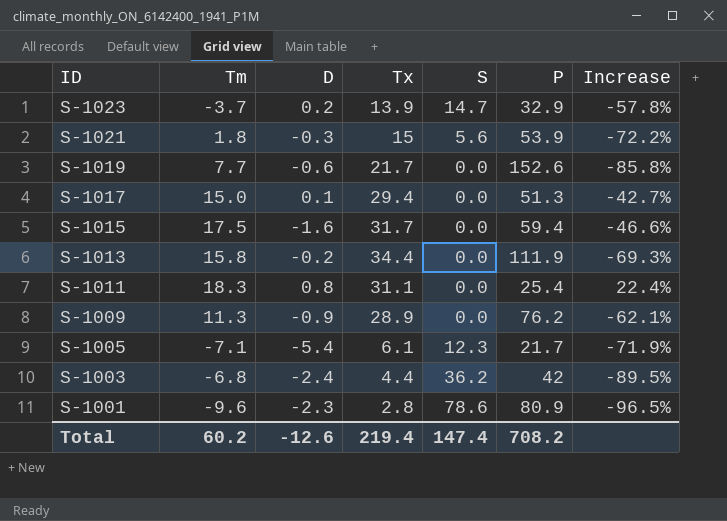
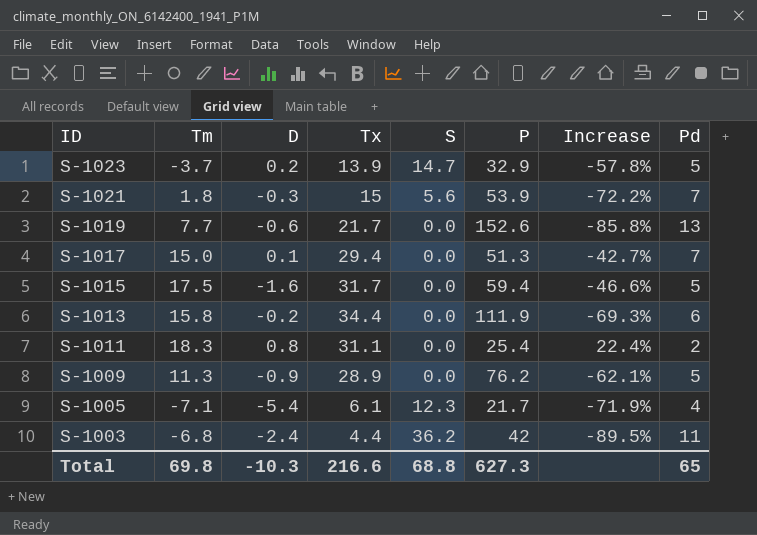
column Pd | position: none -> 8
row S-1001: -9.6 | -2.3 | 2.8 | 78.6 | 80.9 | -96.5% -> none
Total | Tm: 60.2 -> 69.8
Total | D: -12.6 -> -10.3
Total | Tx: 219.4 -> 216.6
Total | S: 147.4 -> 68.8
Total | P: 708.2 -> 627.3

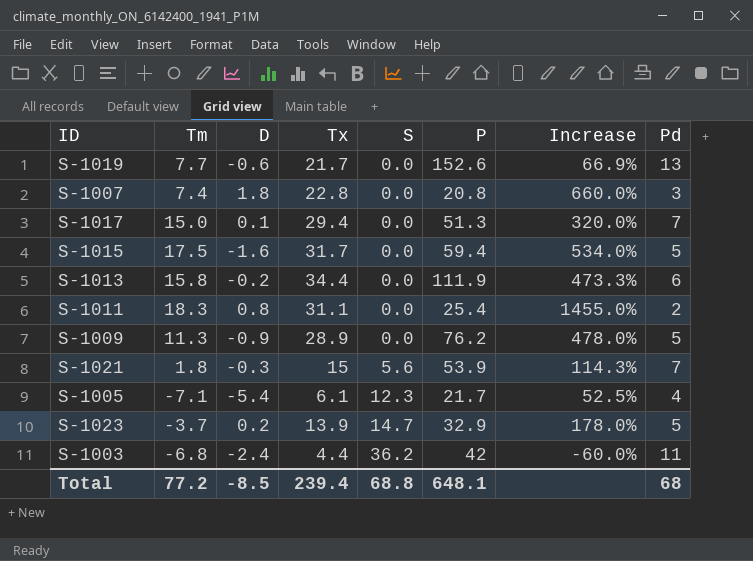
row order: ID descending -> S ascending
column Increase | formula: ([Tx] - [P]) / [P] -> ([Tx] - [Pd]) / [Pd]
row S-1007: none -> 7.4 | 1.8 | 22.8 | 0.0 | 20.8 | 660.0% | 3
Total | Tm: 69.8 -> 77.2
Total | D: -10.3 -> -8.5
Total | Tx: 216.6 -> 239.4
Total | P: 627.3 -> 648.1
Total | Pd: 65 -> 68

